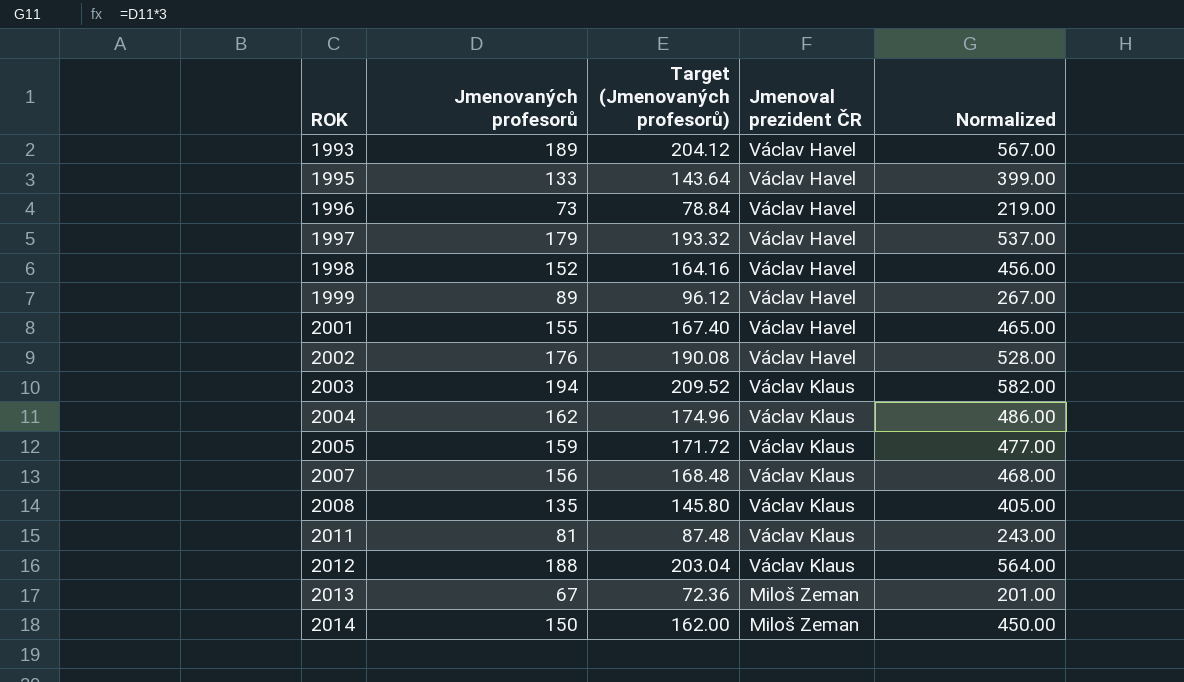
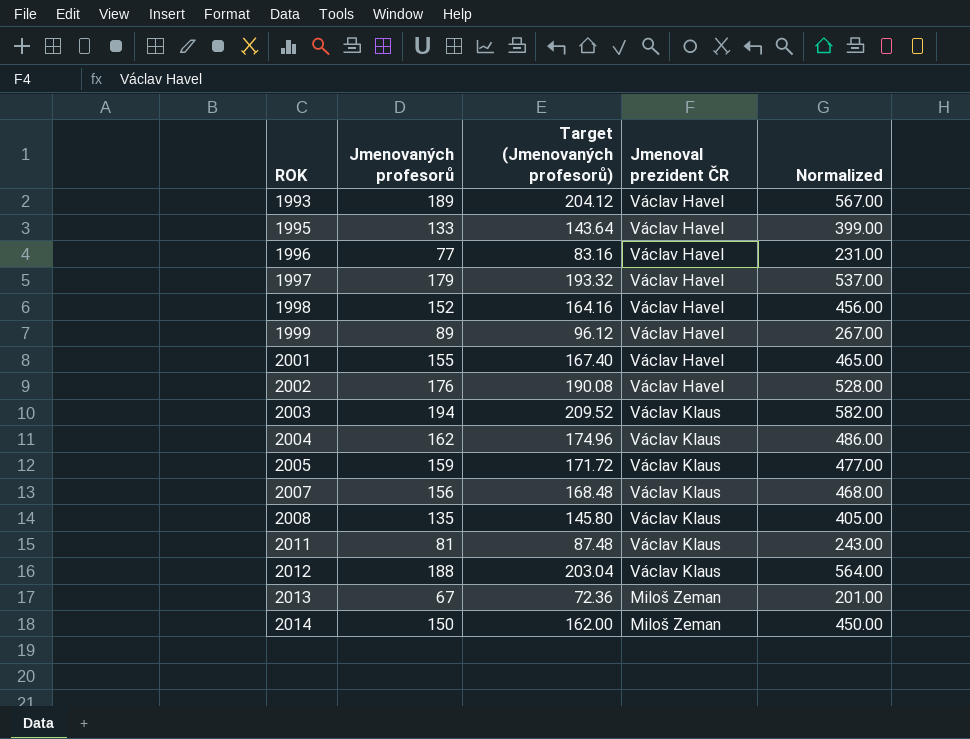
1996 | Jmenovaných profesorů: 73 -> 77
1996 | Target (Jmenovaných profesorů): 78.84 -> 83.16
1996 | Normalized: 219.00 -> 231.00

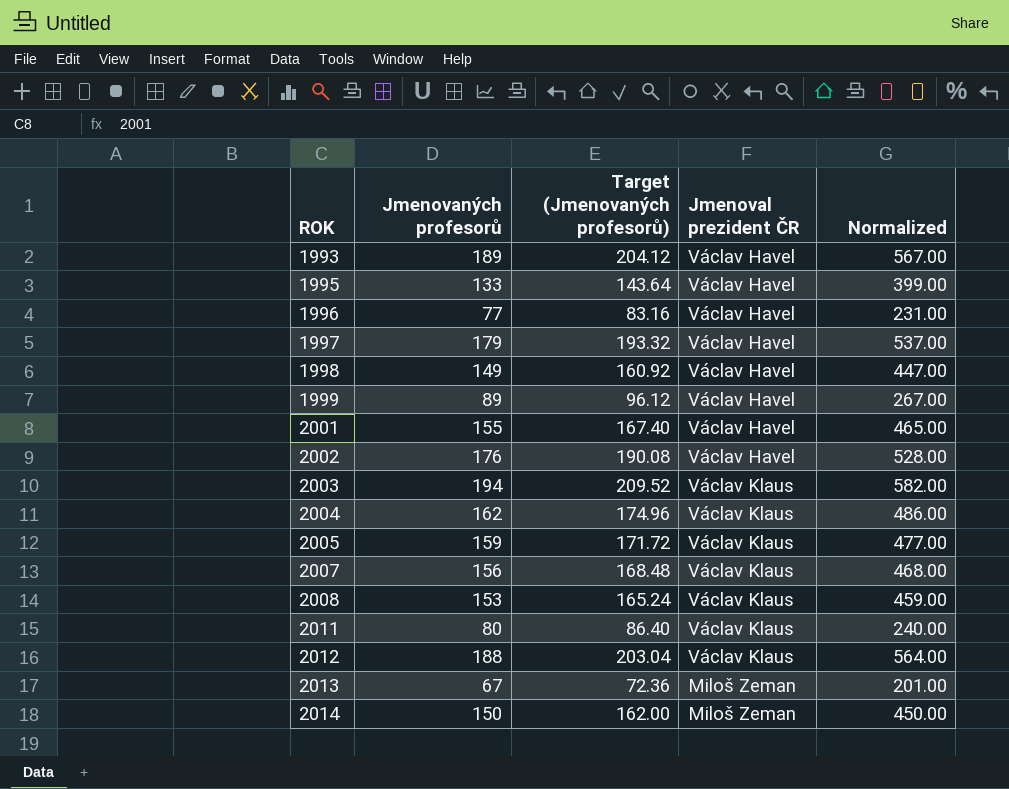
1998 | Jmenovaných profesorů: 152 -> 149
1998 | Target (Jmenovaných profesorů): 164.16 -> 160.92
1998 | Normalized: 456.00 -> 447.00
2008 | Jmenovaných profesorů: 135 -> 153
2008 | Target (Jmenovaných profesorů): 145.80 -> 165.24
2008 | Normalized: 405.00 -> 459.00
2011 | Jmenovaných profesorů: 81 -> 80
2011 | Target (Jmenovaných profesorů): 87.48 -> 86.40
2011 | Normalized: 243.00 -> 240.00

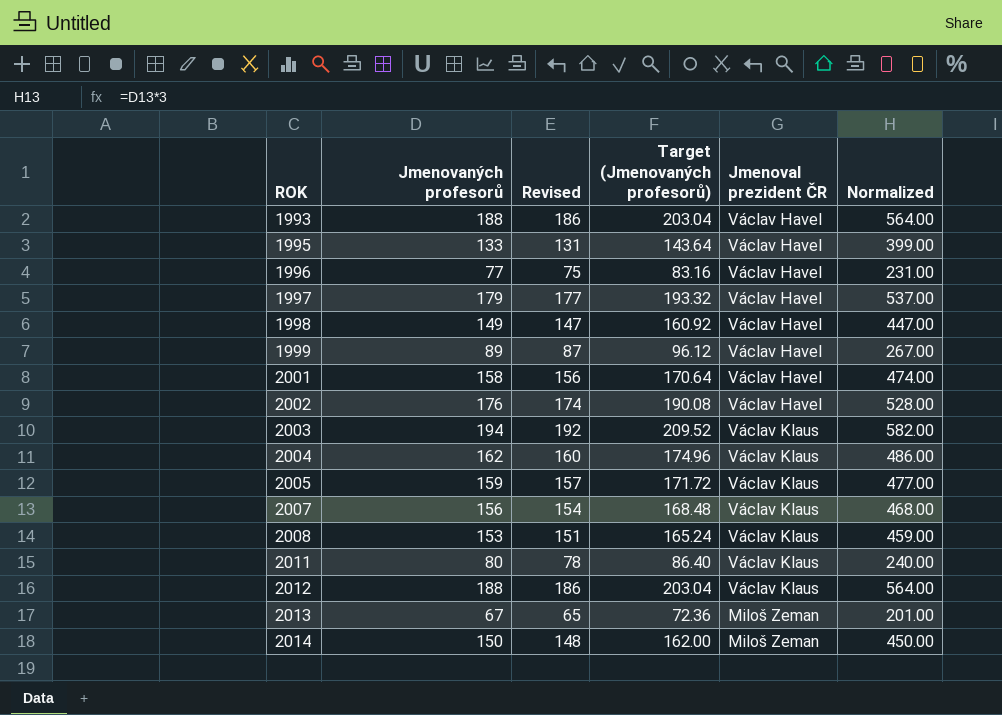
column Revised | formula: none -> [Jmenovaných profesorů] - 2
1993 | Jmenovaných profesorů: 189 -> 188
1993 | Target (Jmenovaných profesorů): 204.12 -> 203.04
1993 | Normalized: 567.00 -> 564.00
2001 | Jmenovaných profesorů: 155 -> 158
2001 | Target (Jmenovaných profesorů): 167.40 -> 170.64
2001 | Normalized: 465.00 -> 474.00

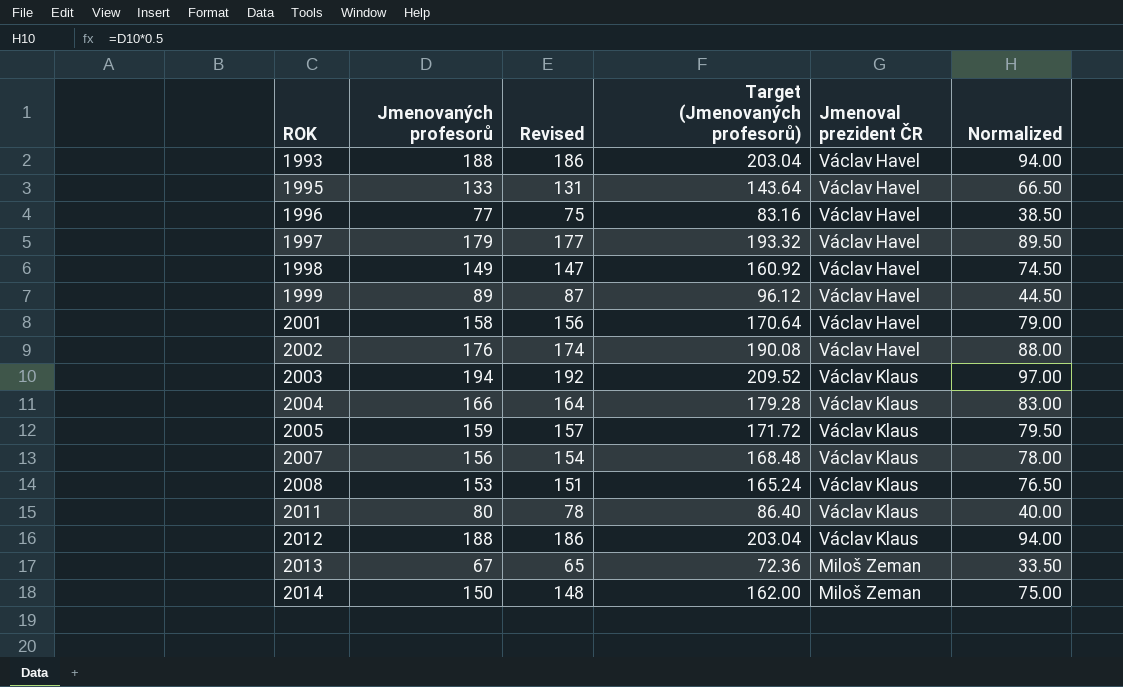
column Normalized | formula: [Jmenovaných profesorů] * 3 -> [Jmenovaných profesorů] * 0.5
2004 | Jmenovaných profesorů: 162 -> 166
2004 | Revised: 160 -> 164
2004 | Target (Jmenovaných profesorů): 174.96 -> 179.28

